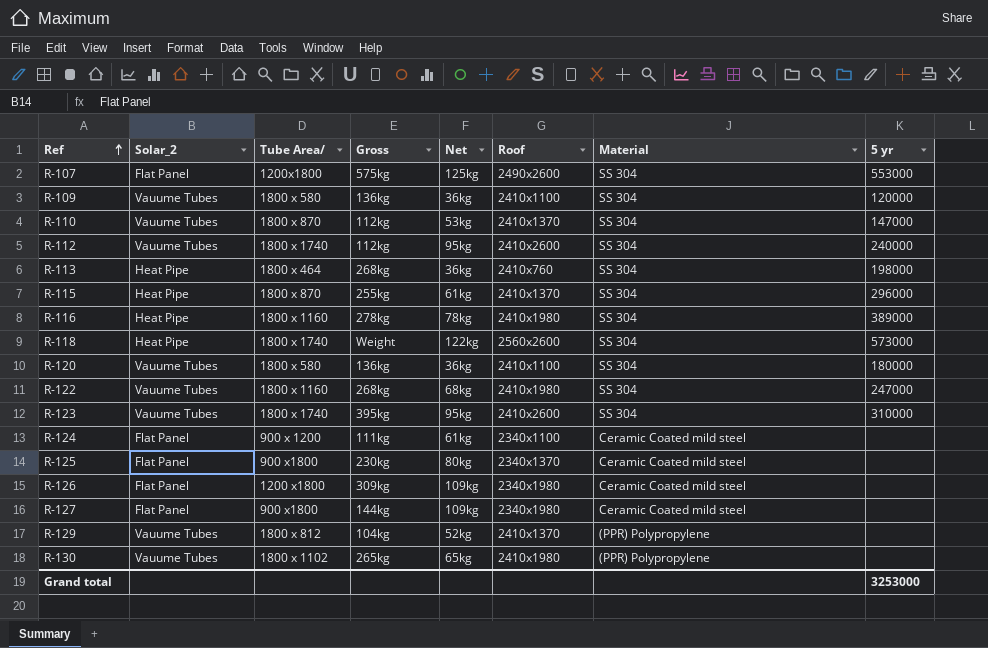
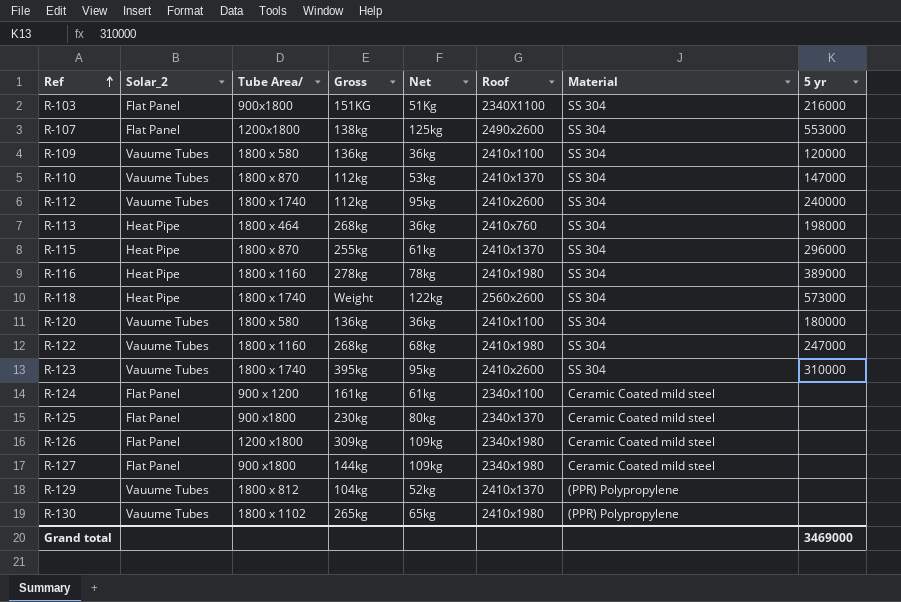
row R-103: none -> Flat Panel | 900x1800 | 151KG | 51Kg | 2340X1100 | SS 304 | 216000
R-107 | Gross: 575kg -> 138kg
R-124 | Gross: 111kg -> 161kg
Grand total | 5 yr: 3253000 -> 3469000

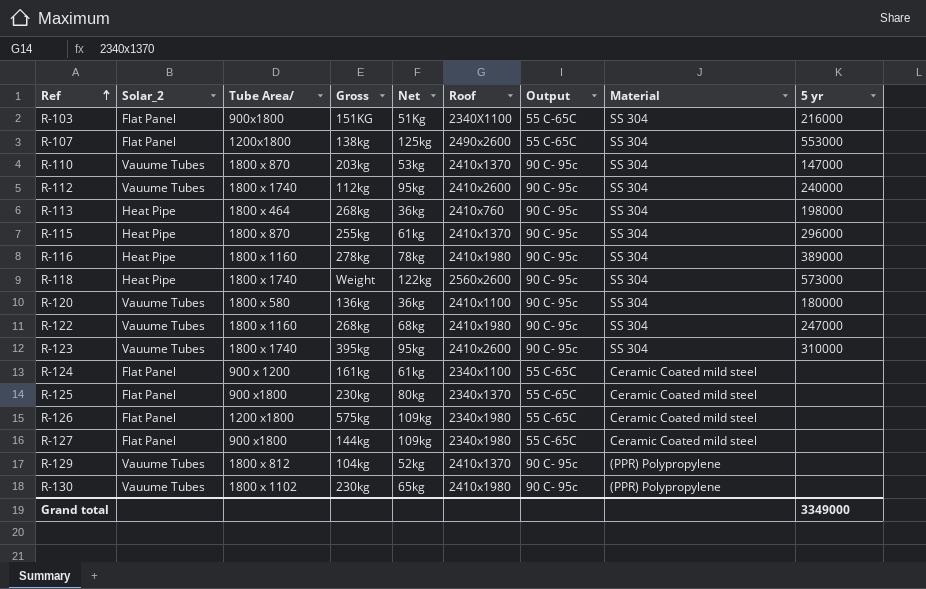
column Output | position: none -> 7
row R-109: Vauume Tubes | 1800 x 580 | 136kg | 36kg | 2410x1100 | SS 304 | 120000 -> none
R-110 | Gross: 112kg -> 203kg
R-126 | Gross: 309kg -> 575kg
R-130 | Gross: 265kg -> 230kg
Grand total | 5 yr: 3469000 -> 3349000

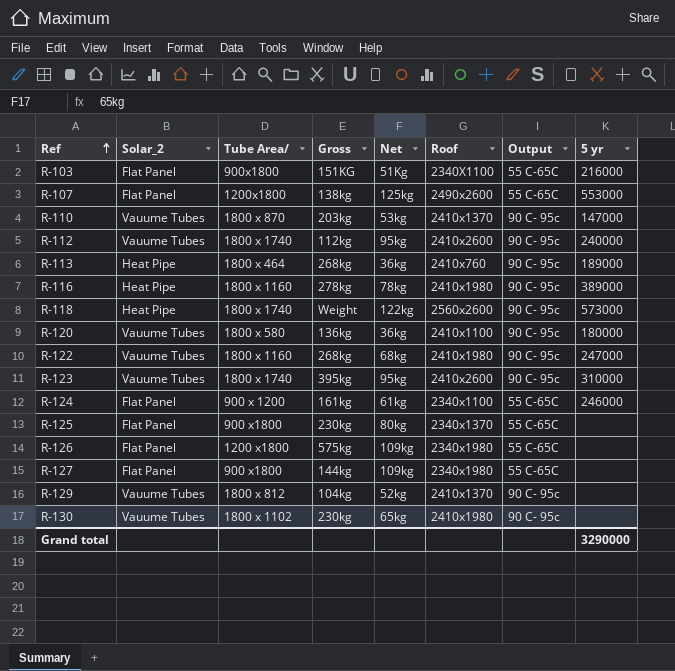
column Material | position: 8 -> none
row R-115: Heat Pipe | 1800 x 870 | 255kg | 61kg | 2410x1370 | 90 C- 95c | SS 304 | 296000 -> none
R-113 | 5 yr: 198000 -> 189000
R-124 | 5 yr: none -> 246000
Grand total | 5 yr: 3349000 -> 3290000

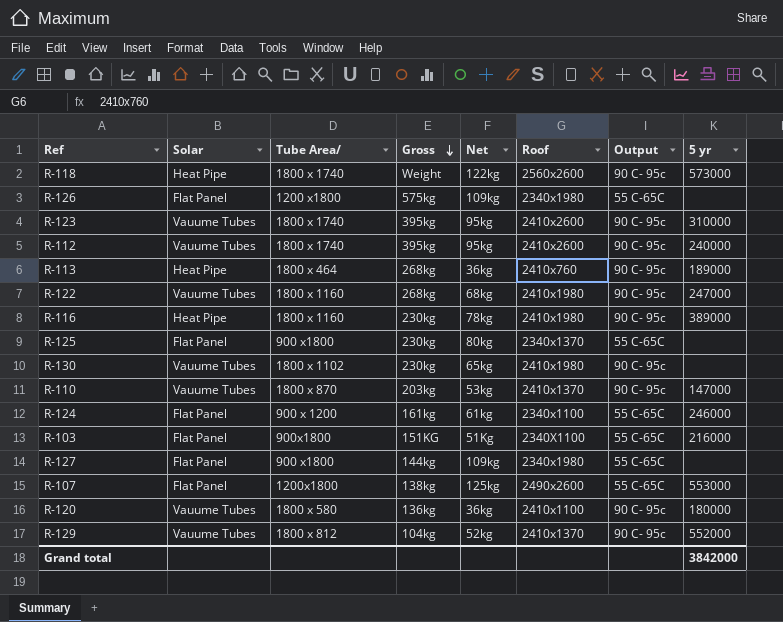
row order: Ref ascending -> Gross descending
column name: Solar_2 -> Solar
R-112 | Gross: 112kg -> 395kg
R-116 | Gross: 278kg -> 230kg
R-129 | 5 yr: none -> 552000
Grand total | 5 yr: 3290000 -> 3842000

